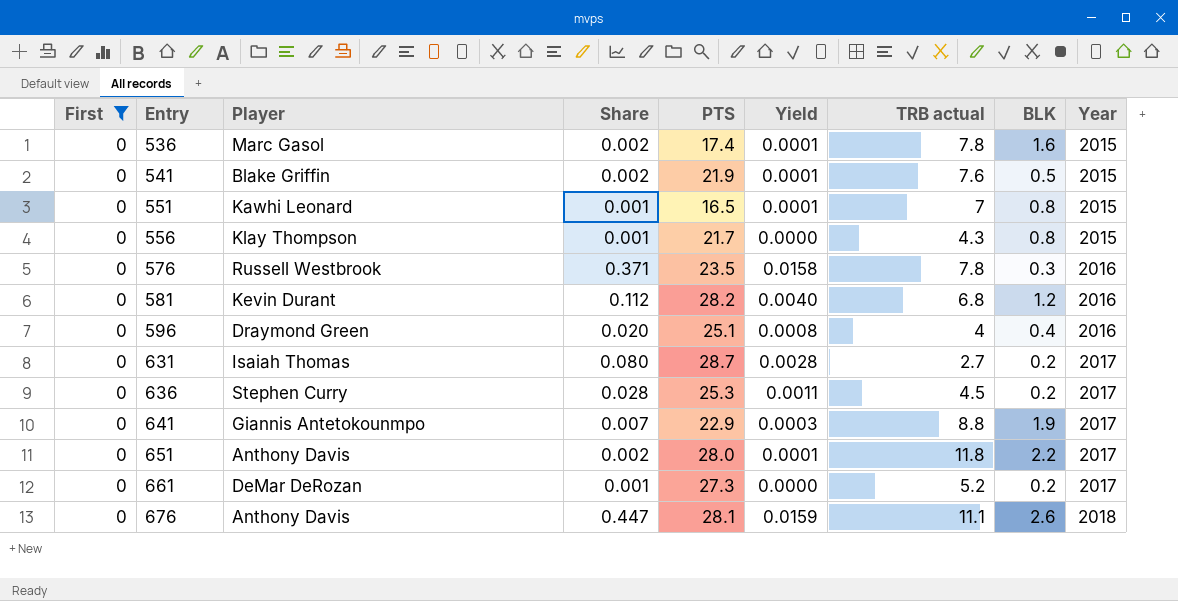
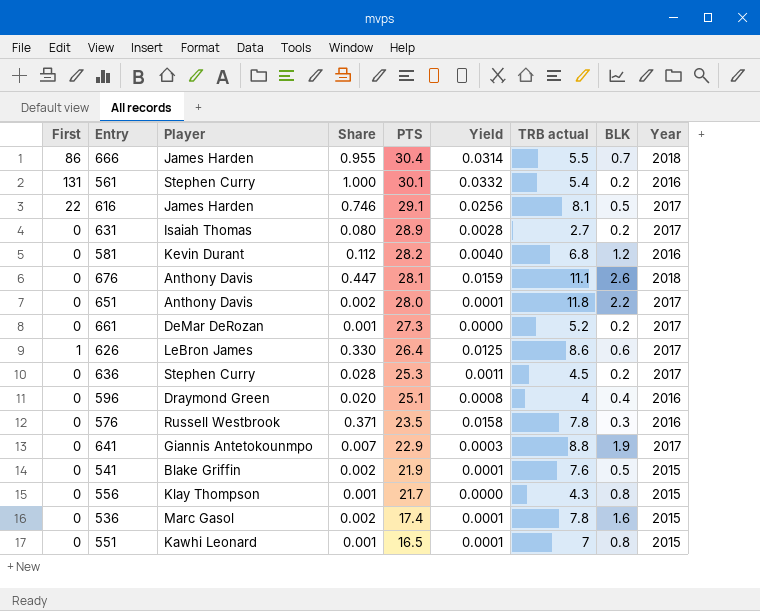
filter: First = 0 -> none
row order: Entry ascending -> PTS descending
631 | PTS: 28.7 -> 28.9

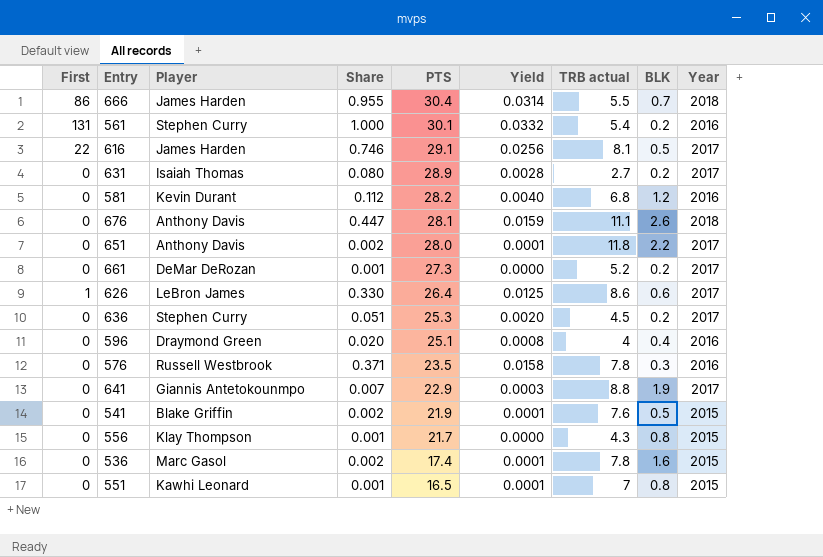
636 | Share: 0.028 -> 0.051
636 | Yield: 0.0011 -> 0.0020

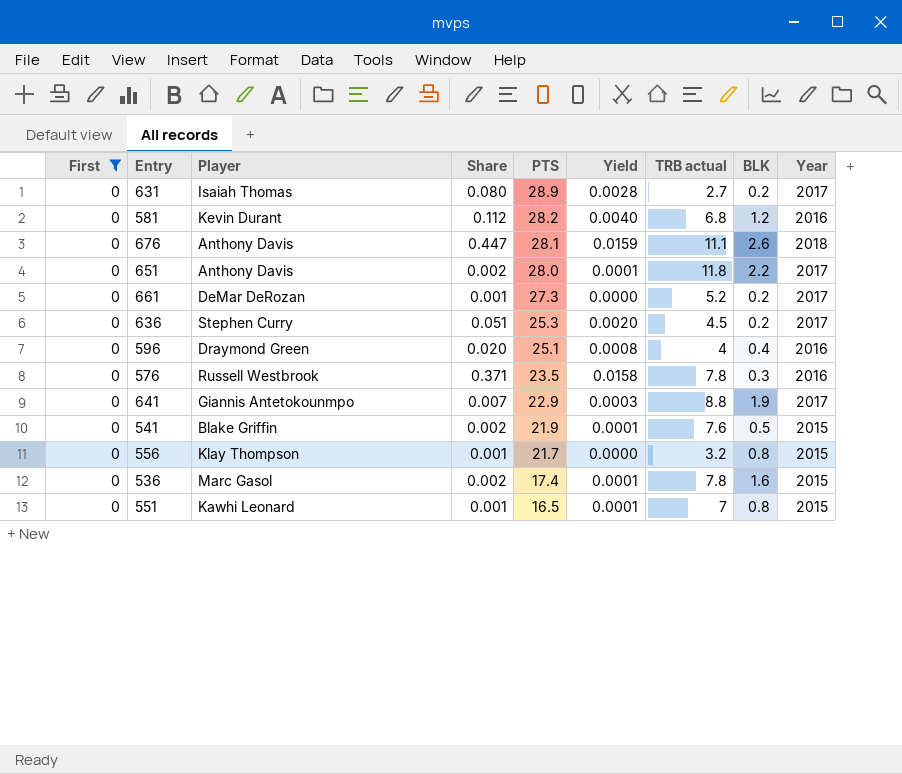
filter: none -> First = 0
556 | TRB actual: 4.3 -> 3.2

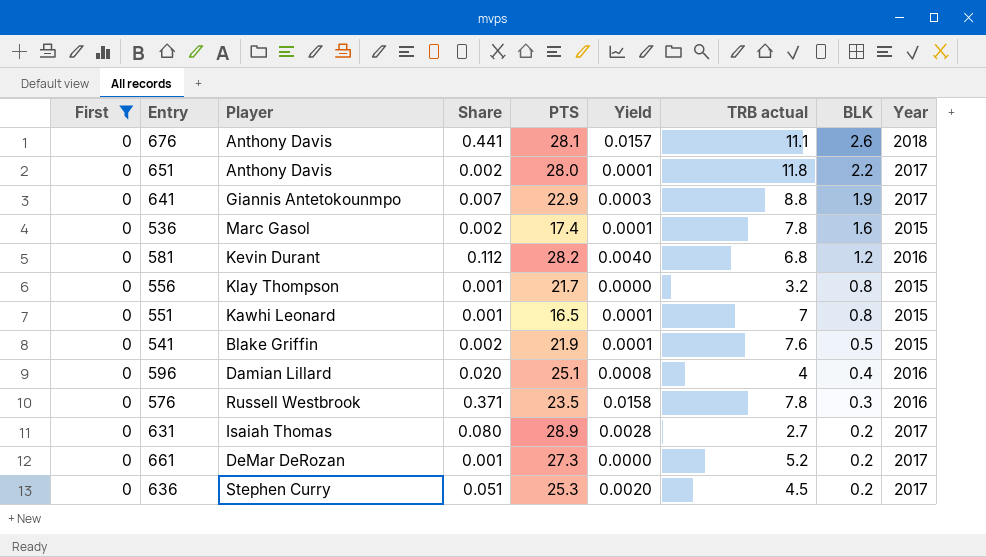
row order: PTS descending -> BLK descending
676 | Share: 0.447 -> 0.441
676 | Yield: 0.0159 -> 0.0157
596 | Player: Draymond Green -> Damian Lillard

